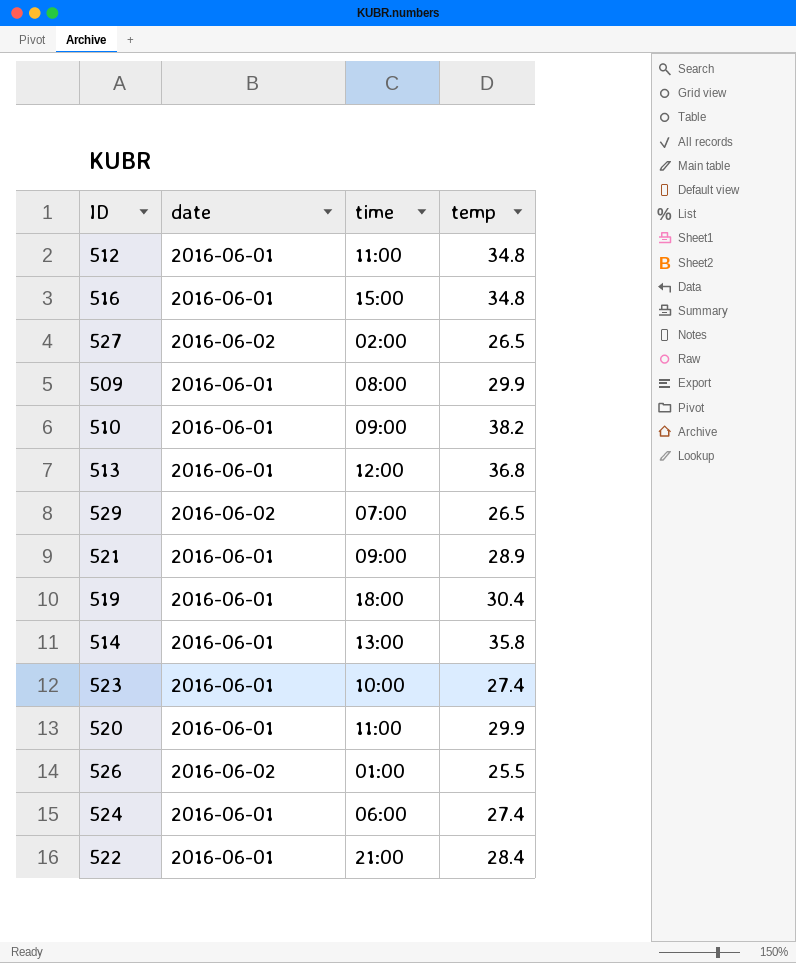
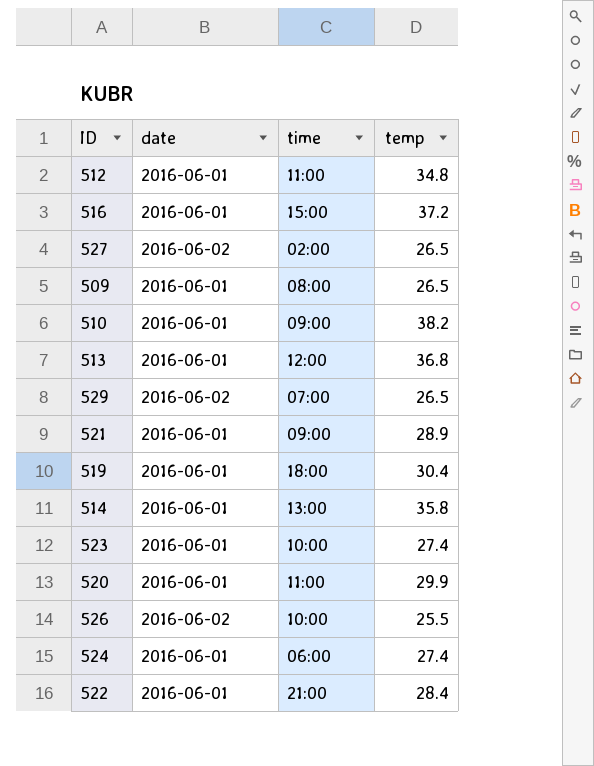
516 | temp: 34.8 -> 37.2
509 | temp: 29.9 -> 26.5
526 | time: 01:00 -> 10:00

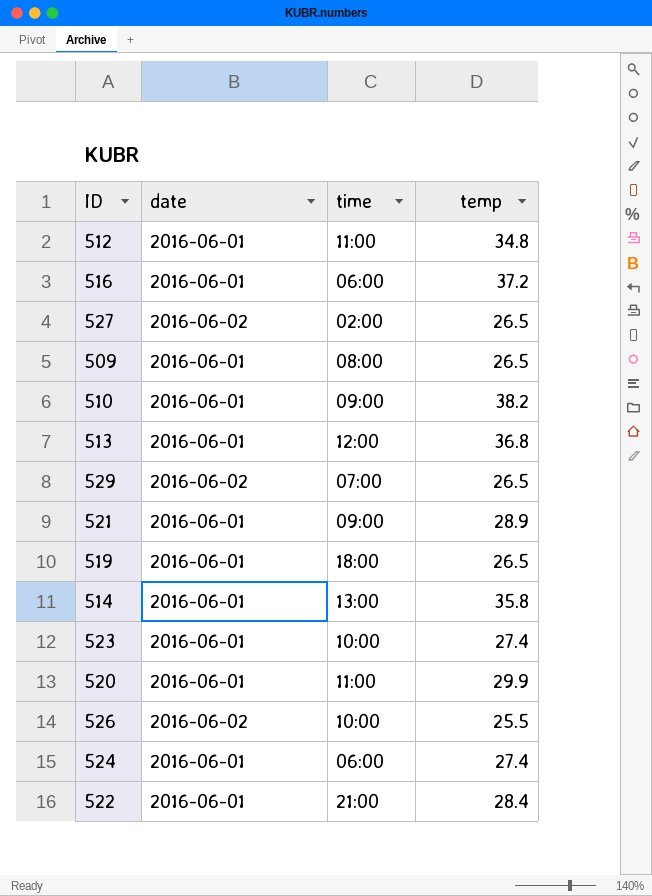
516 | time: 15:00 -> 06:00
519 | temp: 30.4 -> 26.5

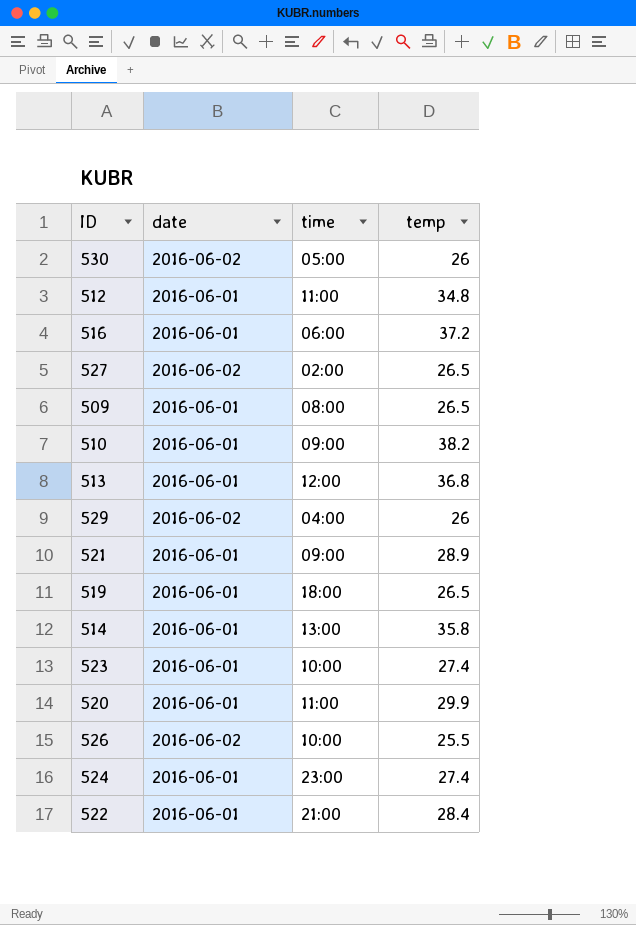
row 530: none -> 2016-06-02 | 05:00 | 26
529 | time: 07:00 -> 04:00
529 | temp: 26.5 -> 26
524 | time: 06:00 -> 23:00

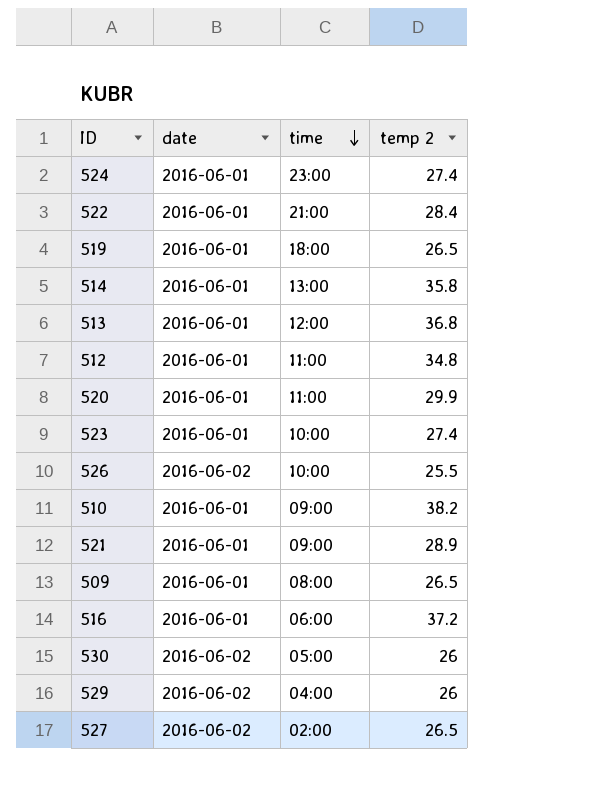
row order: none -> time descending
column name: temp -> temp 2

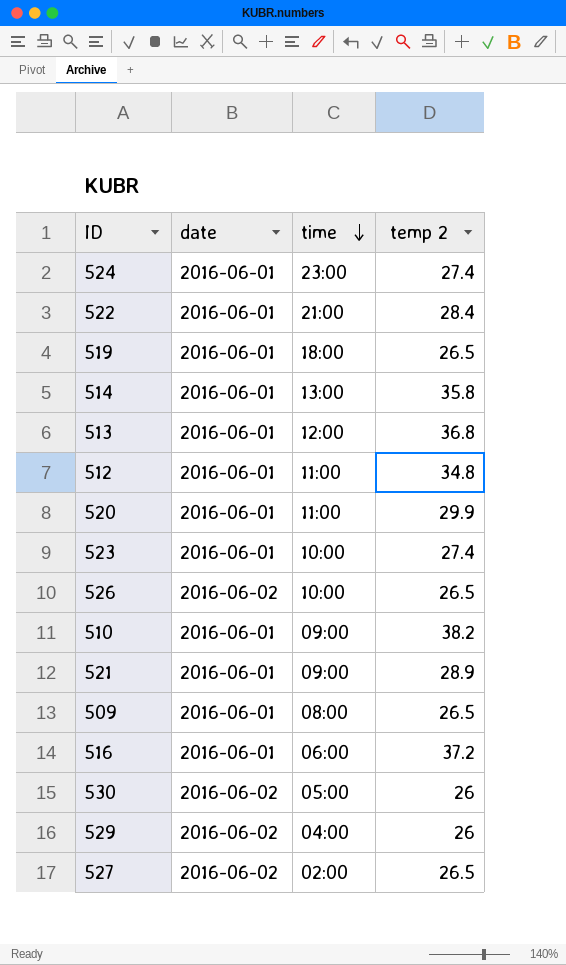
526 | temp 2: 25.5 -> 26.5

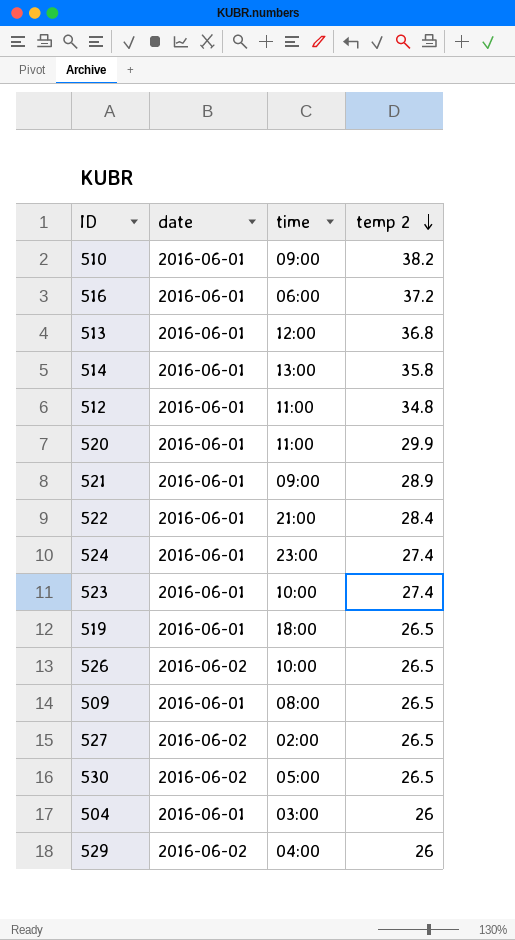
row order: time descending -> temp 2 descending
530 | temp 2: 26 -> 26.5
row 504: none -> 2016-06-01 | 03:00 | 26

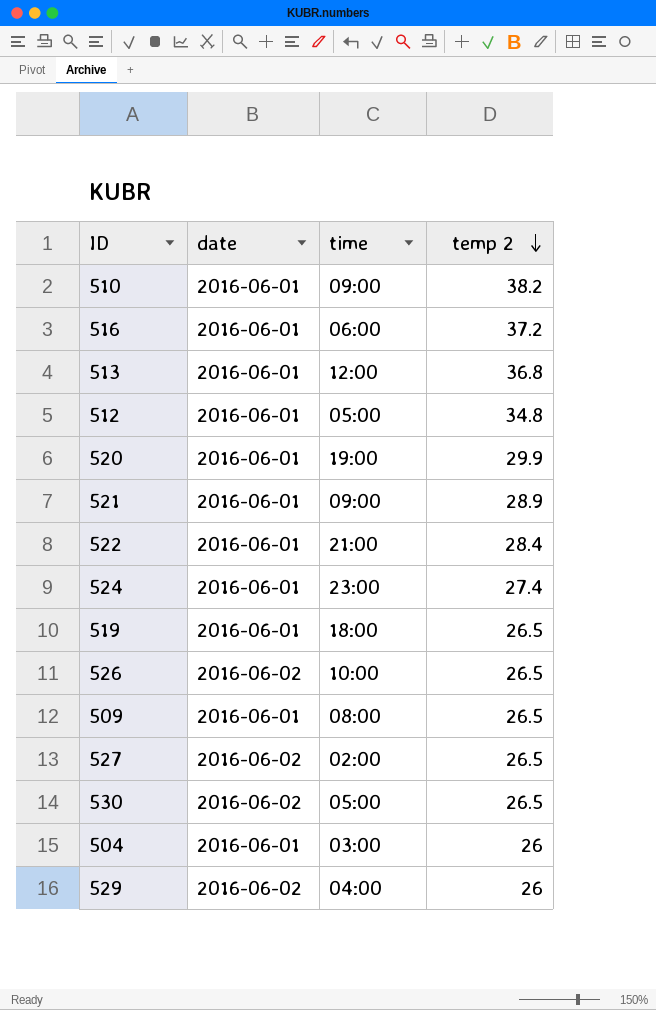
row 514: 2016-06-01 | 13:00 | 35.8 -> none
row 523: 2016-06-01 | 10:00 | 27.4 -> none
512 | time: 11:00 -> 05:00
520 | time: 11:00 -> 19:00

